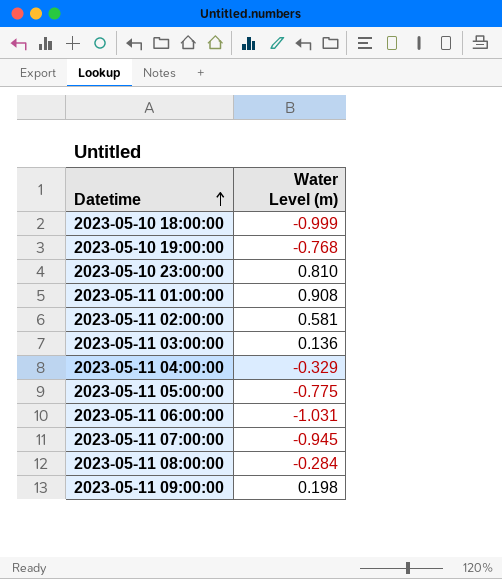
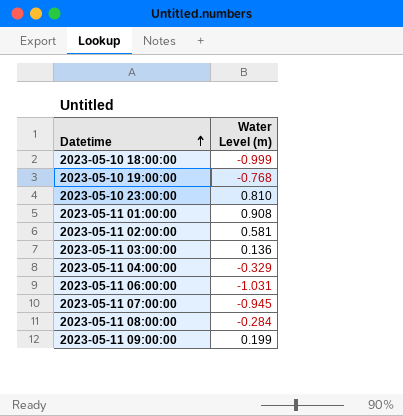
row 2023-05-11 05:00:00: -0.775 -> none
2023-05-11 09:00:00 | Water Level (m): 0.198 -> 0.199

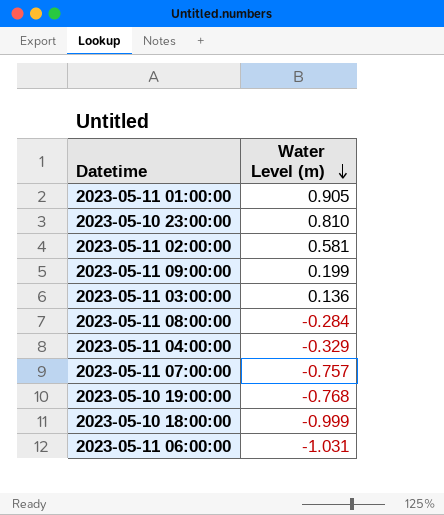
row order: Datetime ascending -> Water Level (m) descending
2023-05-11 01:00:00 | Water Level (m): 0.908 -> 0.905
2023-05-11 07:00:00 | Water Level (m): -0.945 -> -0.757

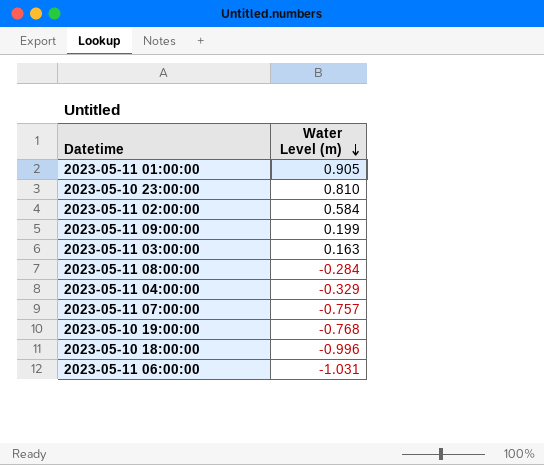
2023-05-11 02:00:00 | Water Level (m): 0.581 -> 0.584
2023-05-11 03:00:00 | Water Level (m): 0.136 -> 0.163
2023-05-10 18:00:00 | Water Level (m): -0.999 -> -0.996

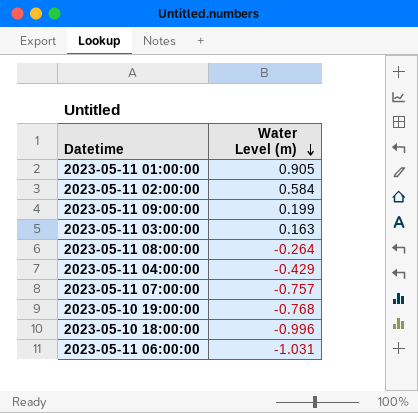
row 2023-05-10 23:00:00: 0.810 -> none
2023-05-11 08:00:00 | Water Level (m): -0.284 -> -0.264
2023-05-11 04:00:00 | Water Level (m): -0.329 -> -0.429

